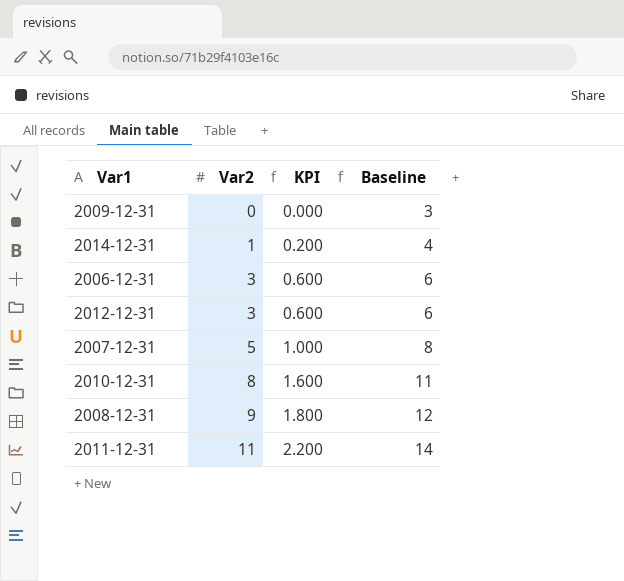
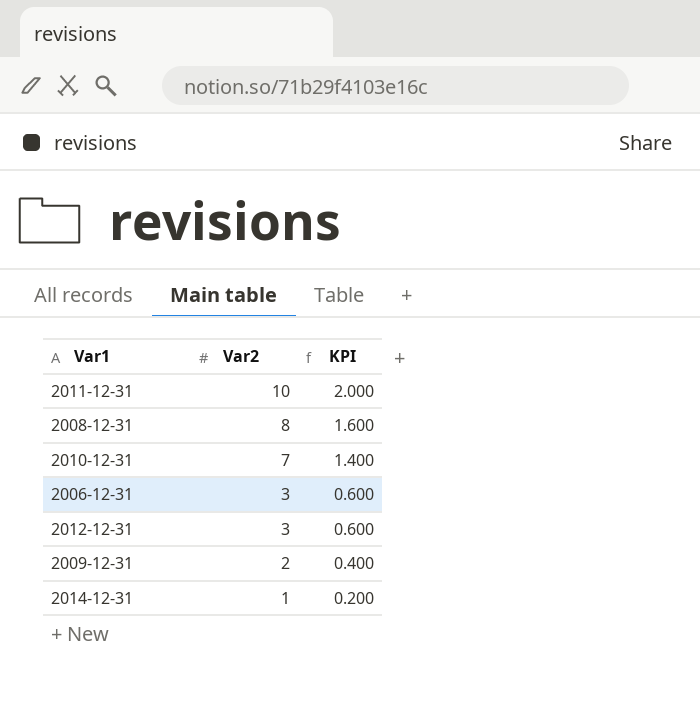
row order: Var2 ascending -> Var2 descending
column Baseline | formula: [Var2] + 3 -> none
row 2007-12-31: 5 | 1.000 | 8 -> none
2011-12-31 | Var2: 11 -> 10
2011-12-31 | KPI: 2.200 -> 2.000
2008-12-31 | Var2: 9 -> 8
2008-12-31 | KPI: 1.800 -> 1.600
2010-12-31 | Var2: 8 -> 7
2010-12-31 | KPI: 1.600 -> 1.400
2009-12-31 | Var2: 0 -> 2
2009-12-31 | KPI: 0.000 -> 0.400

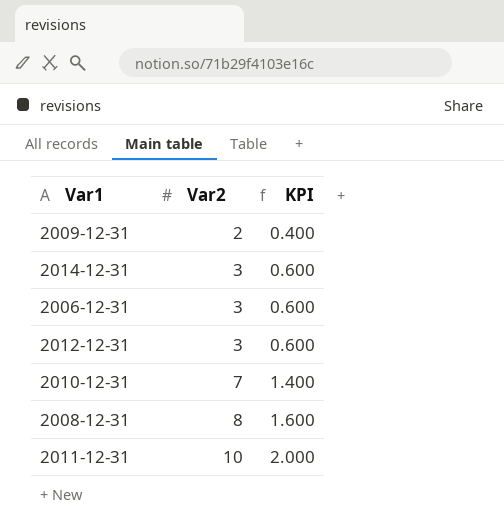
row order: Var2 descending -> Var2 ascending
2014-12-31 | Var2: 1 -> 3
2014-12-31 | KPI: 0.200 -> 0.600

